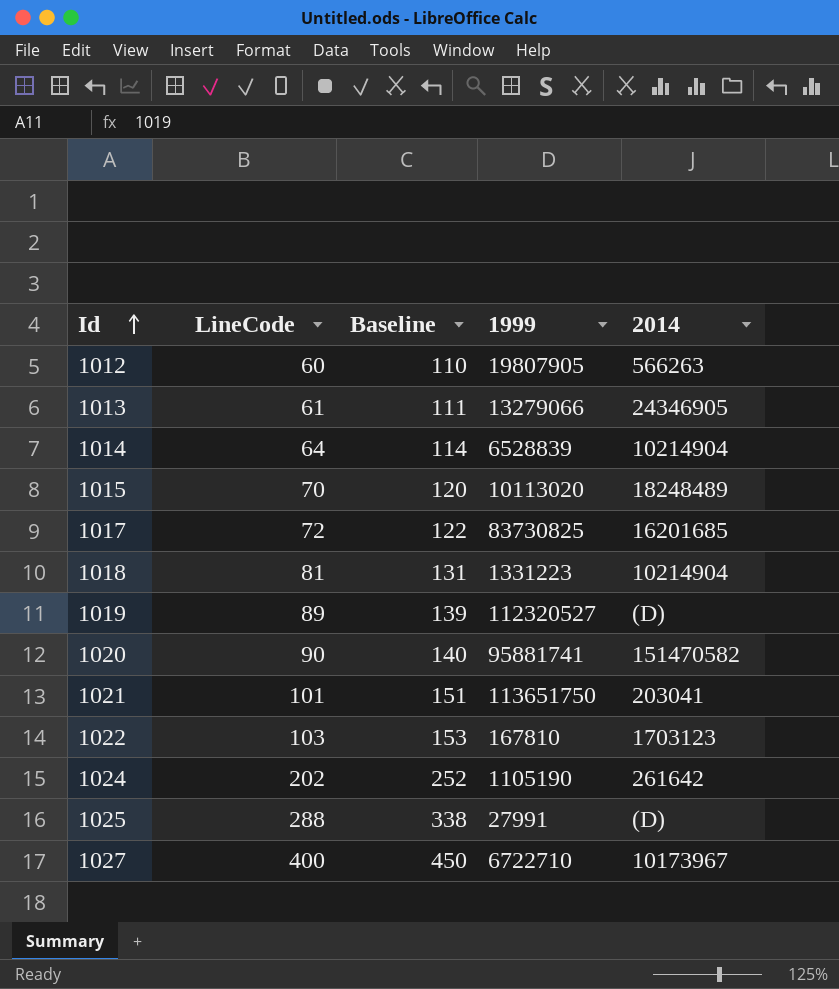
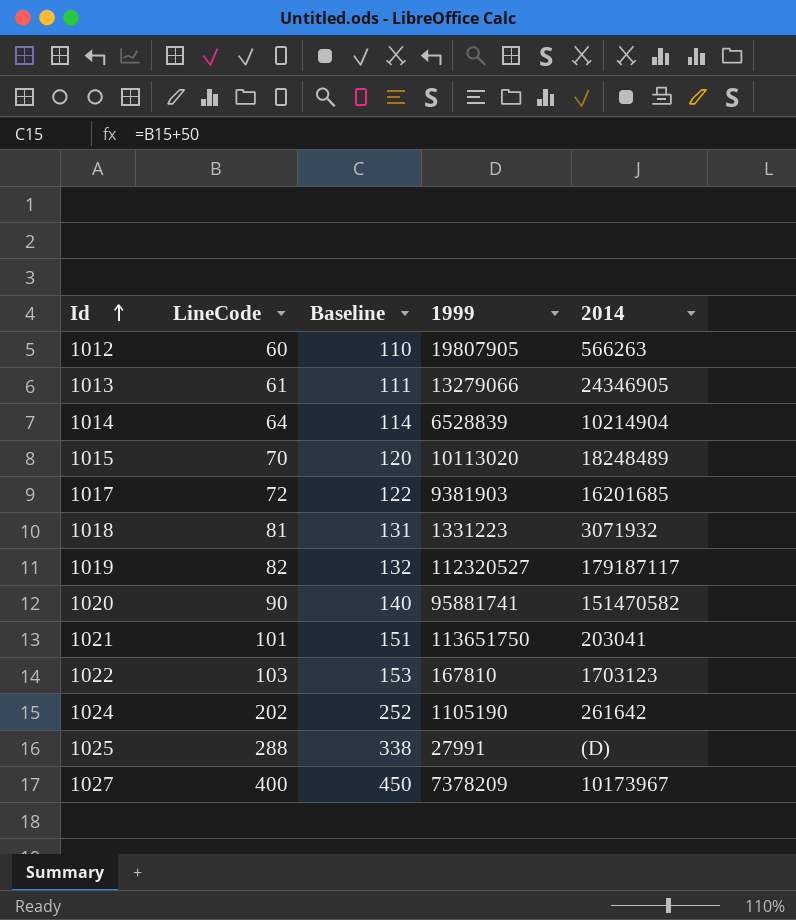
1017 | 1999: 83730825 -> 9381903
1018 | 2014: 10214904 -> 3071932
1019 | LineCode: 89 -> 82
1019 | Baseline: 139 -> 132
1019 | 2014: (D) -> 179187117
1027 | 1999: 6722710 -> 7378209

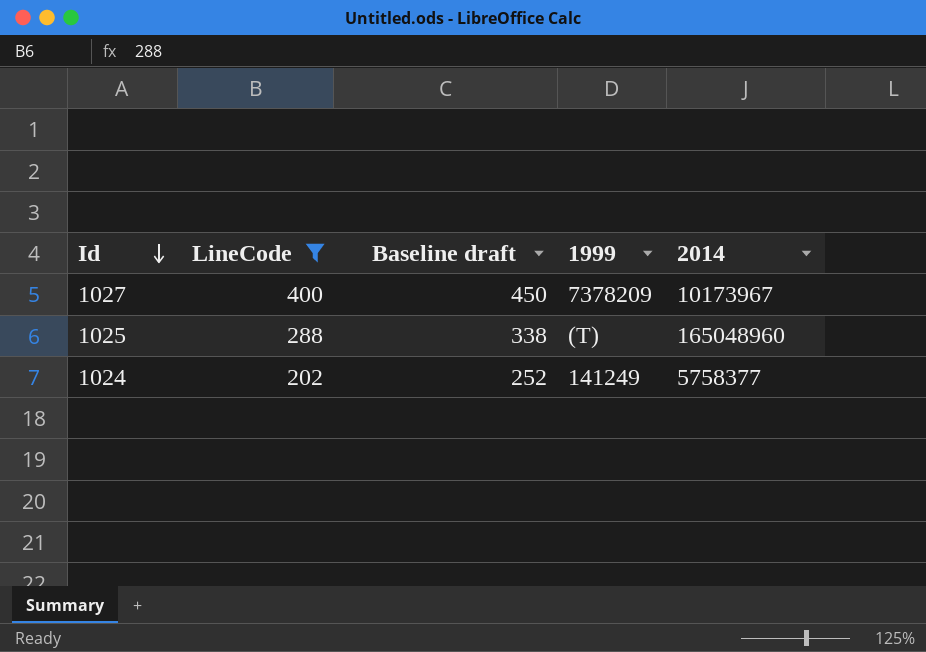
filter: none -> LineCode >= 202
row order: Id ascending -> Id descending
column name: Baseline -> Baseline draft
1025 | 1999: 27991 -> (T)
1025 | 2014: (D) -> 165048960
1024 | 1999: 1105190 -> 141249
1024 | 2014: 261642 -> 5758377

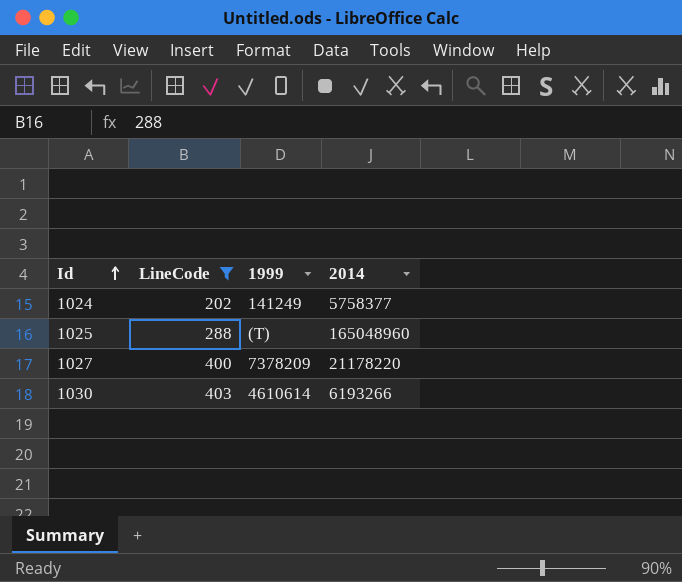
row order: Id descending -> Id ascending
column Baseline draft | formula: [LineCode] + 50 -> none
1027 | 2014: 10173967 -> 21178220
row 1030: none -> 403 | 4610614 | 6193266

